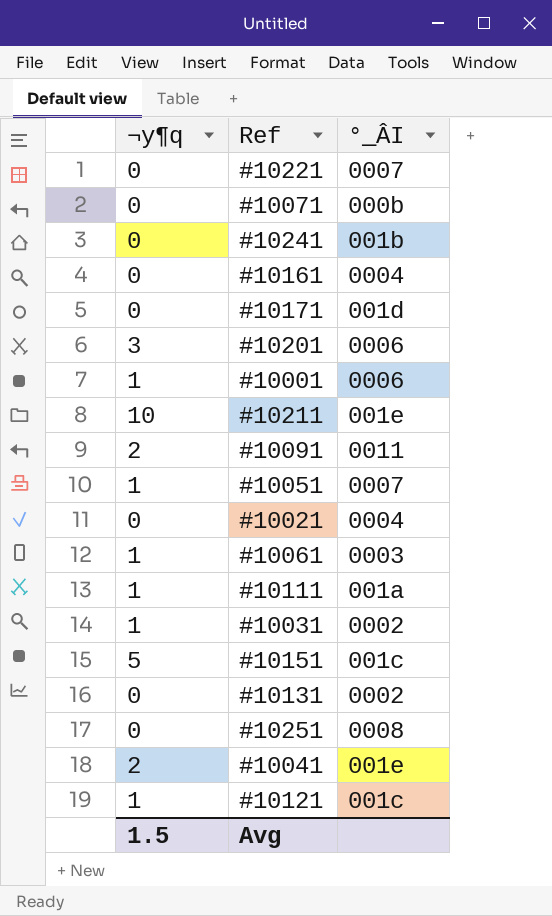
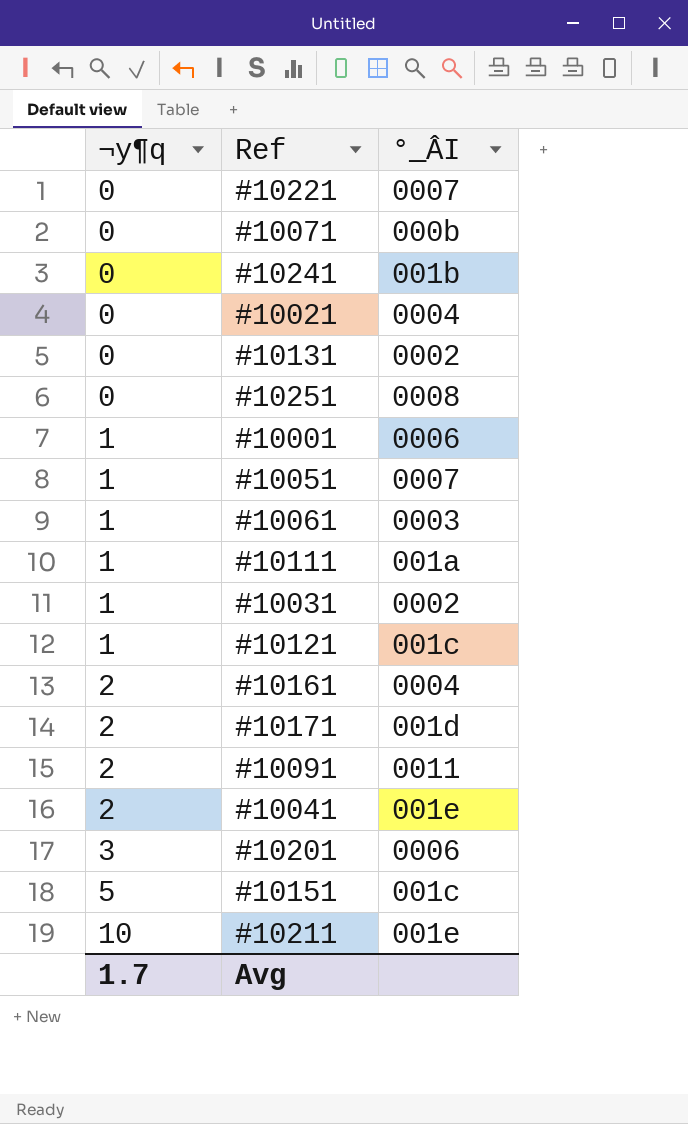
row order: none -> ¬y¶q ascending
#10161 | ¬y¶q: 0 -> 2
#10171 | ¬y¶q: 0 -> 2
Avg | ¬y¶q: 1.5 -> 1.7

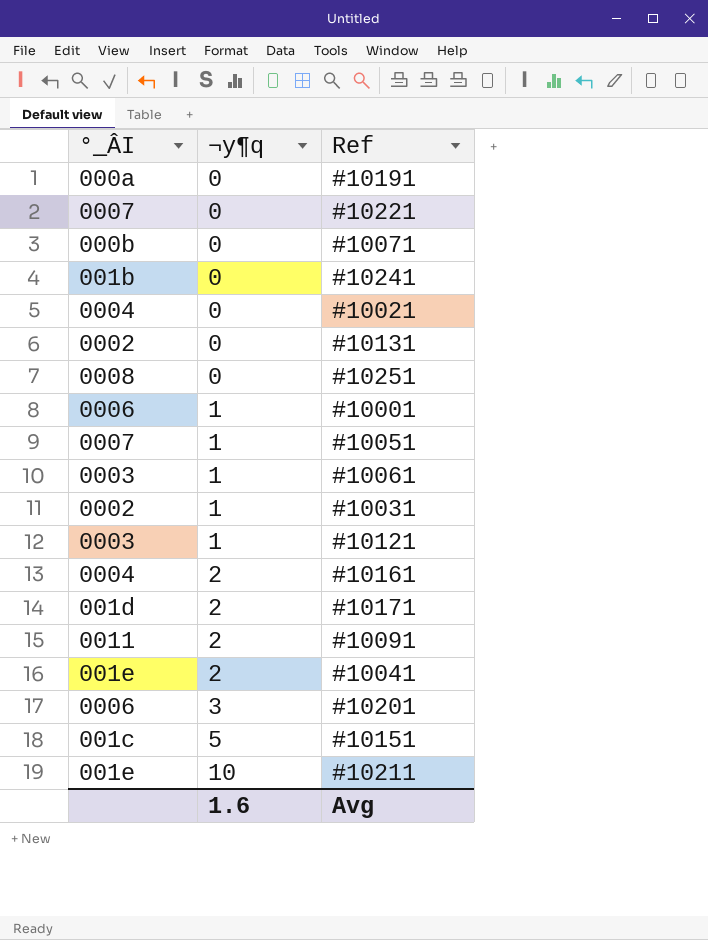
column °_ÂI | position: 3 -> 1
row #10111: 1 | 001a -> none
row #10191: none -> 000a | 0
#10121 | °_ÂI: 001c -> 0003
Avg | ¬y¶q: 1.7 -> 1.6

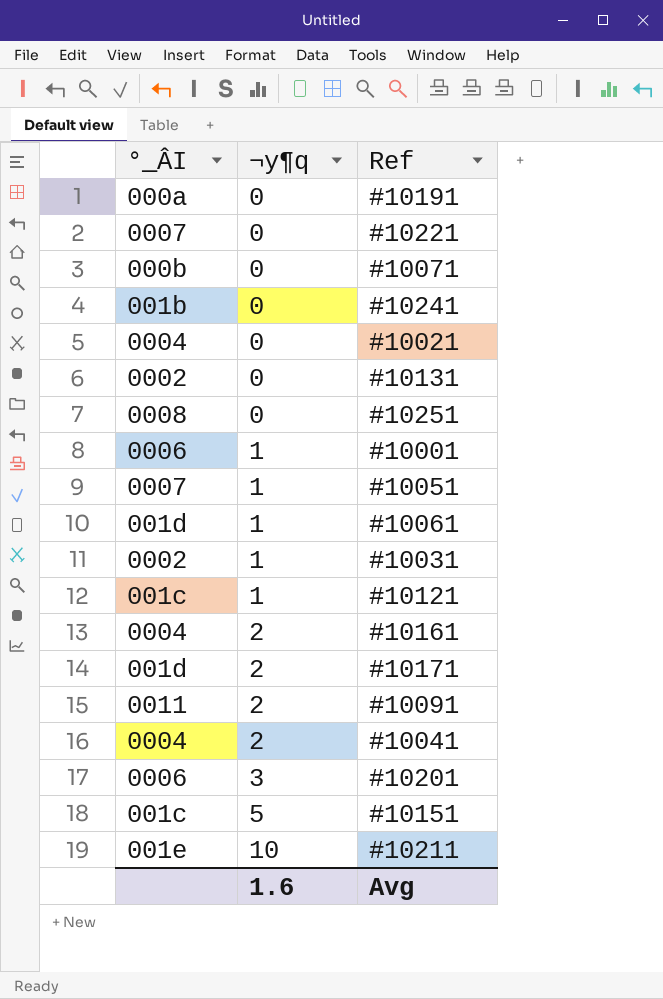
#10061 | °_ÂI: 0003 -> 001d
#10121 | °_ÂI: 0003 -> 001c
#10041 | °_ÂI: 001e -> 0004

